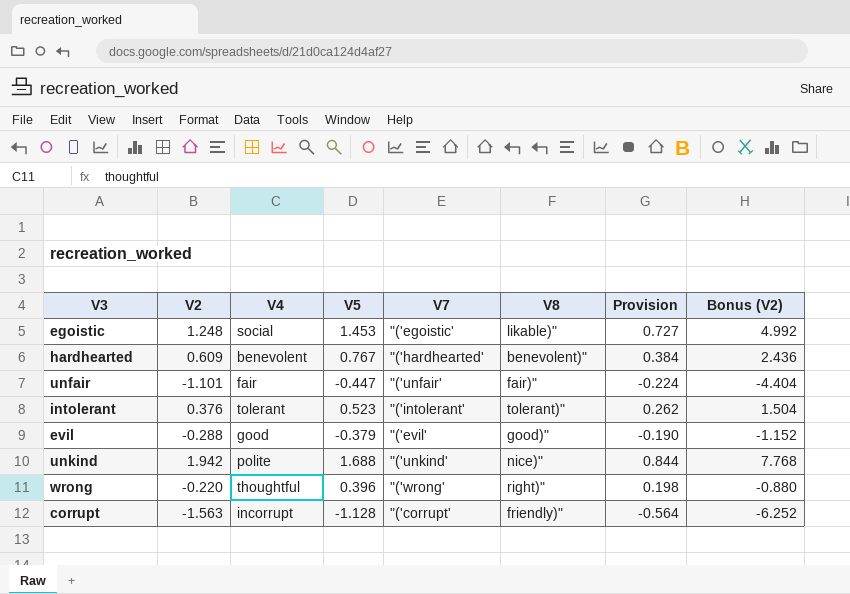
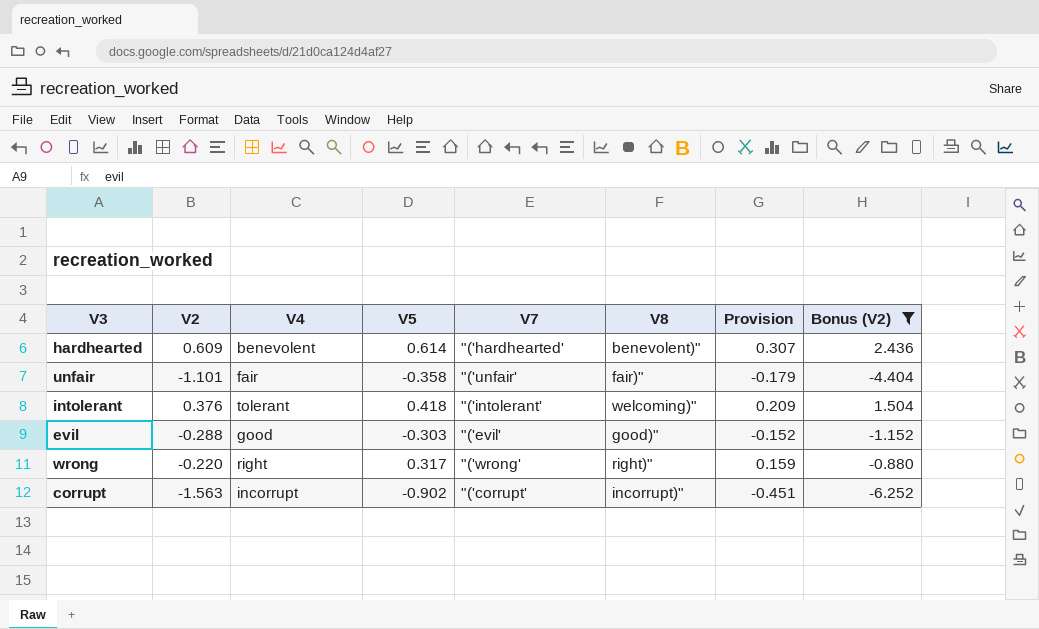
filter: none -> Bonus (V2) <= 2.436
hardhearted | V5: 0.767 -> 0.614
hardhearted | Provision: 0.384 -> 0.307
unfair | V5: -0.447 -> -0.358
unfair | Provision: -0.224 -> -0.179
intolerant | V5: 0.523 -> 0.418
intolerant | V8: tolerant)" -> welcoming)"
intolerant | Provision: 0.262 -> 0.209
evil | V5: -0.379 -> -0.303
evil | Provision: -0.190 -> -0.152
wrong | V4: thoughtful -> right
wrong | V5: 0.396 -> 0.317
wrong | Provision: 0.198 -> 0.159
corrupt | V5: -1.128 -> -0.902
corrupt | V8: friendly)" -> incorrupt)"
corrupt | Provision: -0.564 -> -0.451

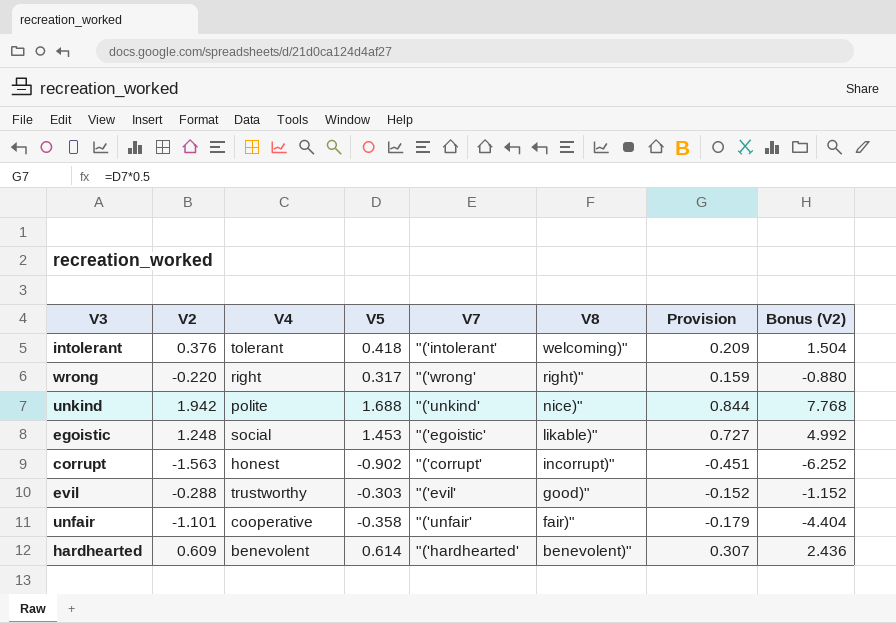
filter: Bonus (V2) <= 2.436 -> none
row order: none -> V8 descending
corrupt | V4: incorrupt -> honest
evil | V4: good -> trustworthy
unfair | V4: fair -> cooperative

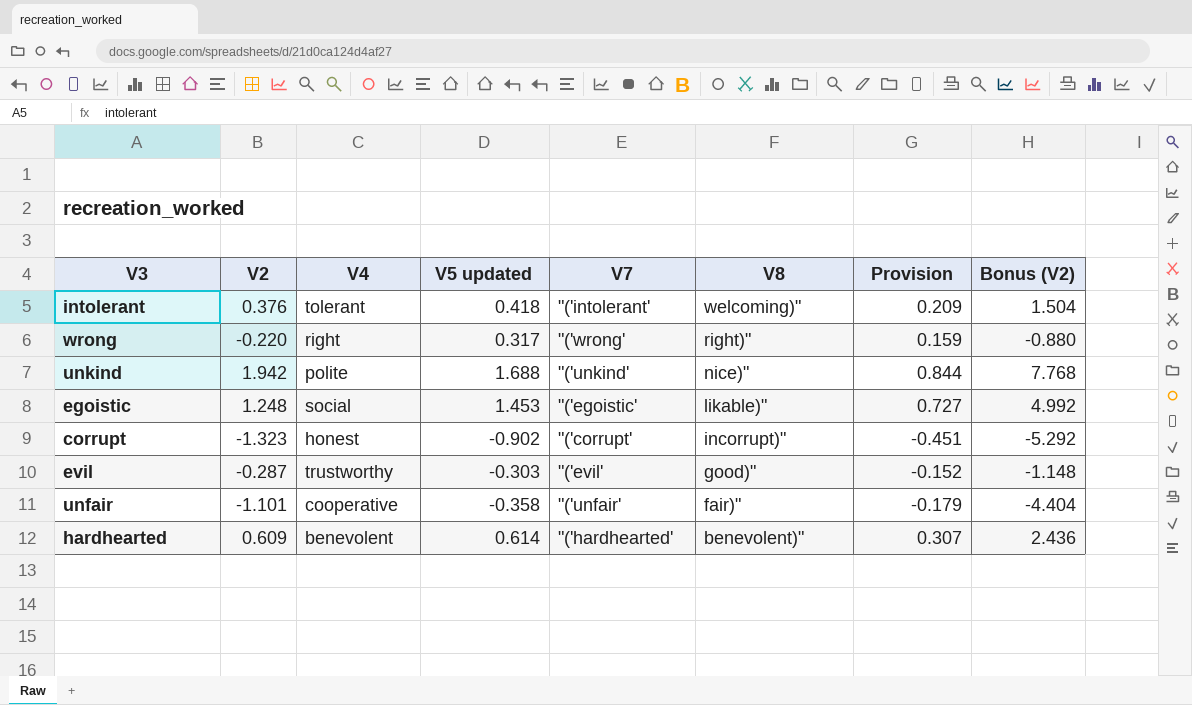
column name: V5 -> V5 updated
corrupt | V2: -1.563 -> -1.323
corrupt | Bonus (V2): -6.252 -> -5.292
evil | V2: -0.288 -> -0.287
evil | Bonus (V2): -1.152 -> -1.148

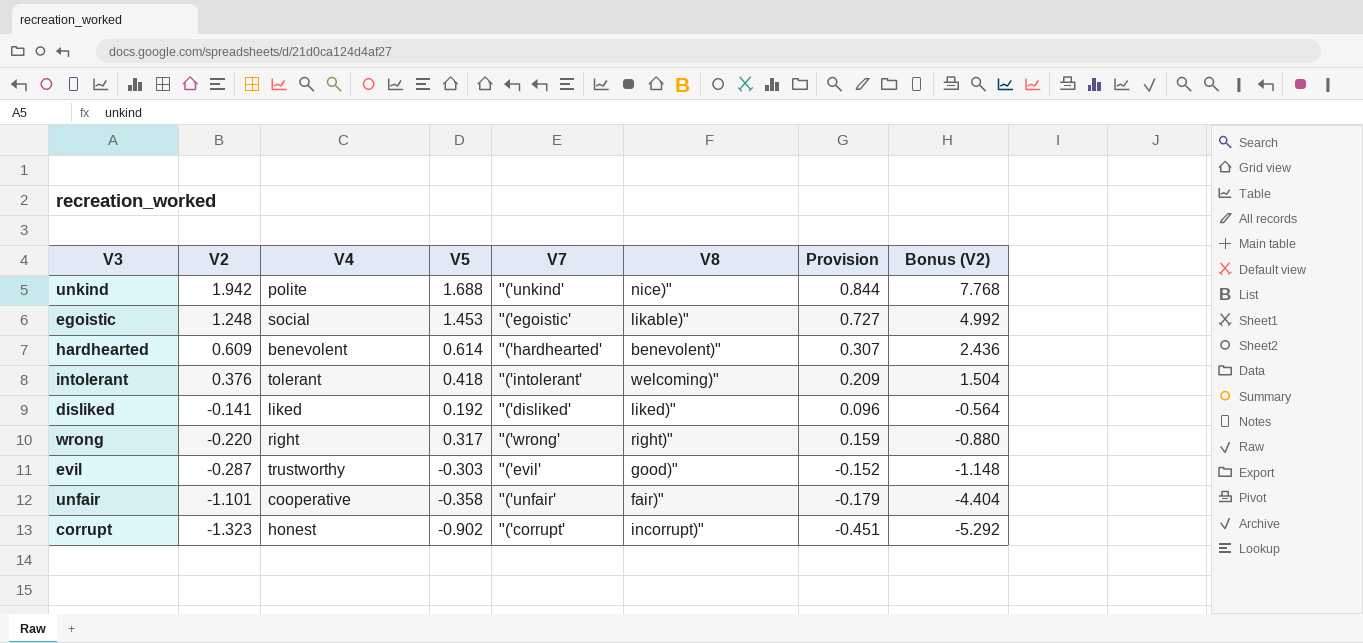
row order: V8 descending -> V2 descending
column name: V5 updated -> V5
row disliked: none -> -0.141 | liked | 0.192 | "('disliked' | liked)" | 0.096 | -0.564

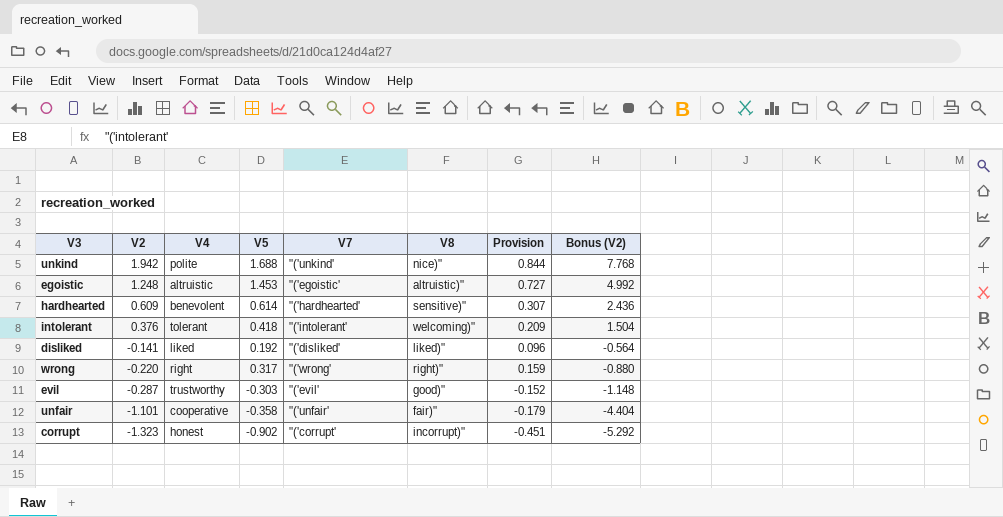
egoistic | V4: social -> altruistic
egoistic | V8: likable)" -> altruistic)"
hardhearted | V8: benevolent)" -> sensitive)"

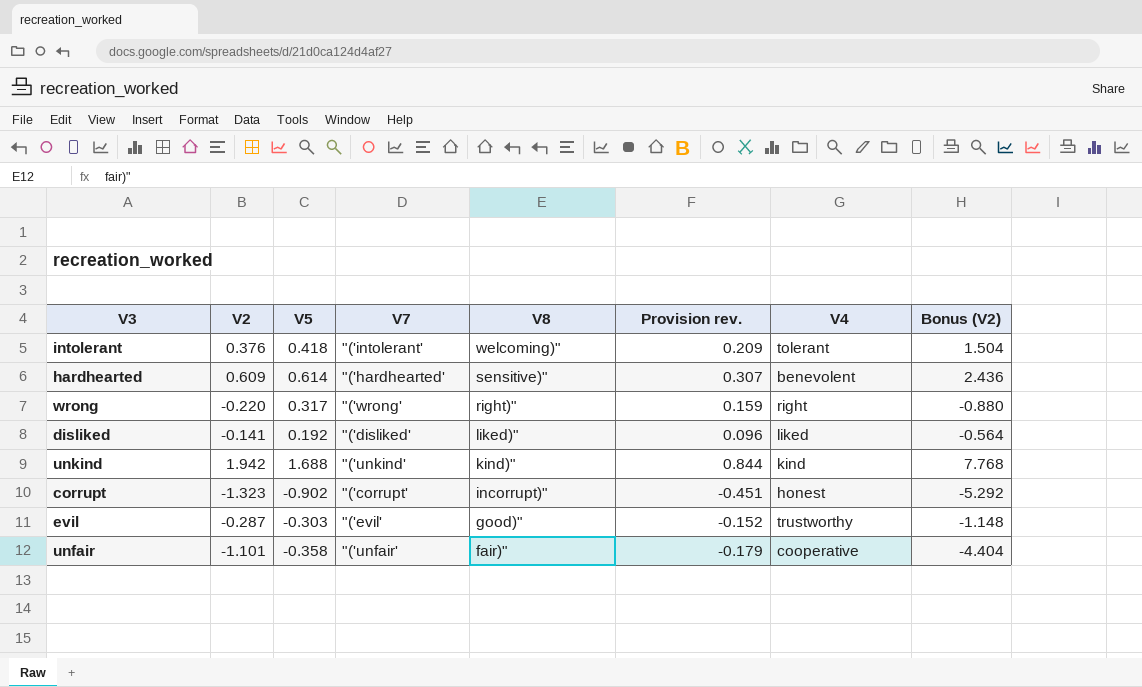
row order: V2 descending -> V8 descending
column name: Provision -> Provision rev.
column V4 | position: 3 -> 7
row egoistic: 1.248 | altruistic | 1.453 | "('egoistic' | altruistic)" | 0.727 | 4.992 -> none
unkind | V8: nice)" -> kind)"
unkind | V4: polite -> kind

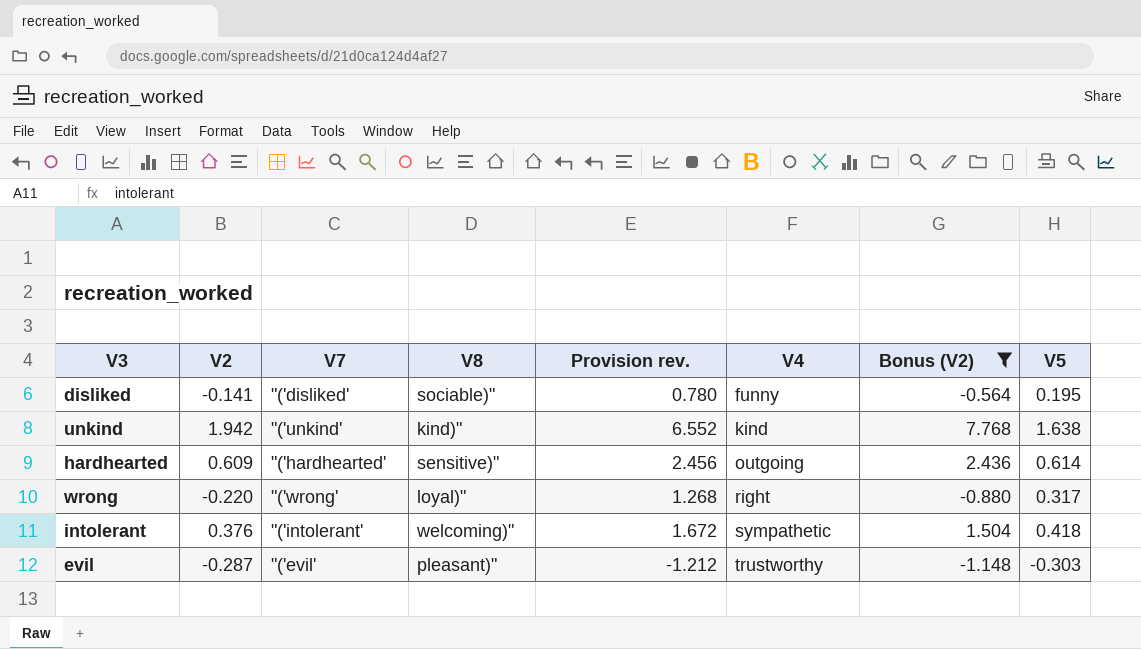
filter: none -> Bonus (V2) >= -1.148
row order: V8 descending -> V4 ascending
column Provision rev. | formula: [V5] * 0.5 -> [V5] * 4
column V5 | position: 3 -> 8
disliked | V8: liked)" -> sociable)"
disliked | V4: liked -> funny
disliked | V5: 0.192 -> 0.195
unkind | V5: 1.688 -> 1.638
hardhearted | V4: benevolent -> outgoing
wrong | V8: right)" -> loyal)"
intolerant | V4: tolerant -> sympathetic
evil | V8: good)" -> pleasant)"

